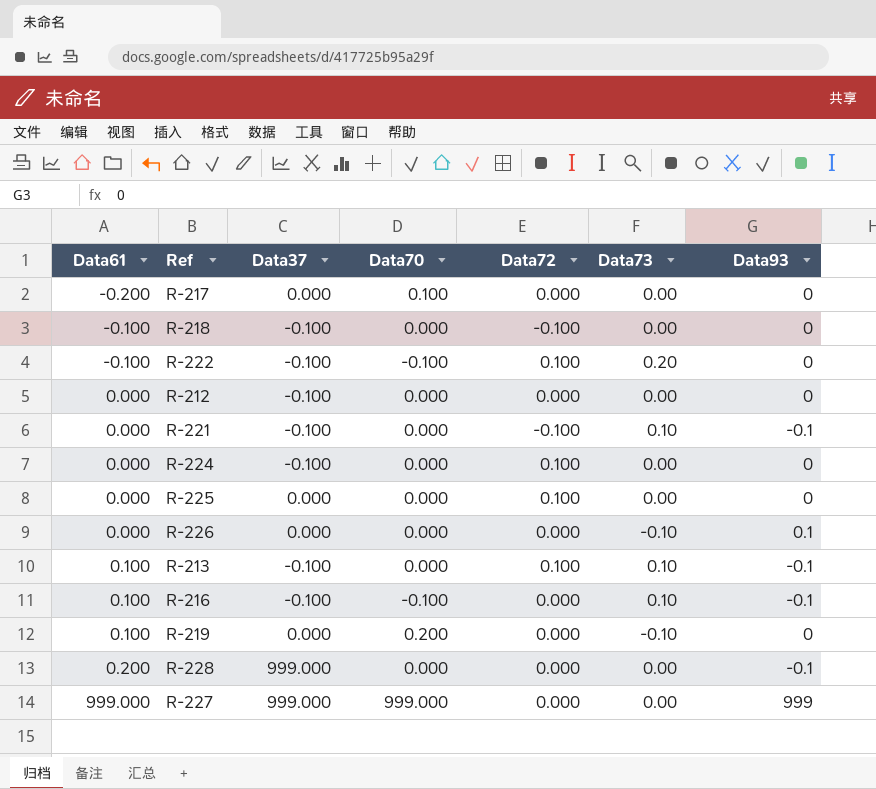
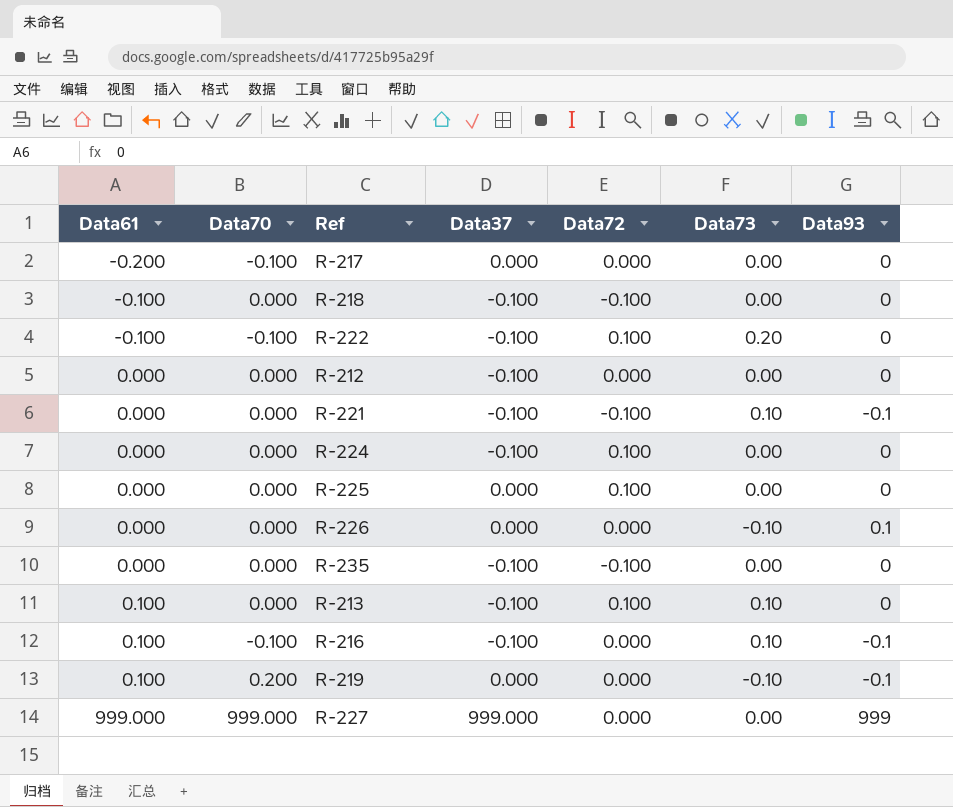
column Data70 | position: 4 -> 2
row R-228: 0.200 | 999.000 | 0.000 | 0.000 | 0.00 | -0.1 -> none
R-217 | Data70: 0.100 -> -0.100
row R-235: none -> 0.000 | 0.000 | -0.100 | -0.100 | 0.00 | 0
R-213 | Data93: -0.1 -> 0
R-219 | Data93: 0 -> -0.1

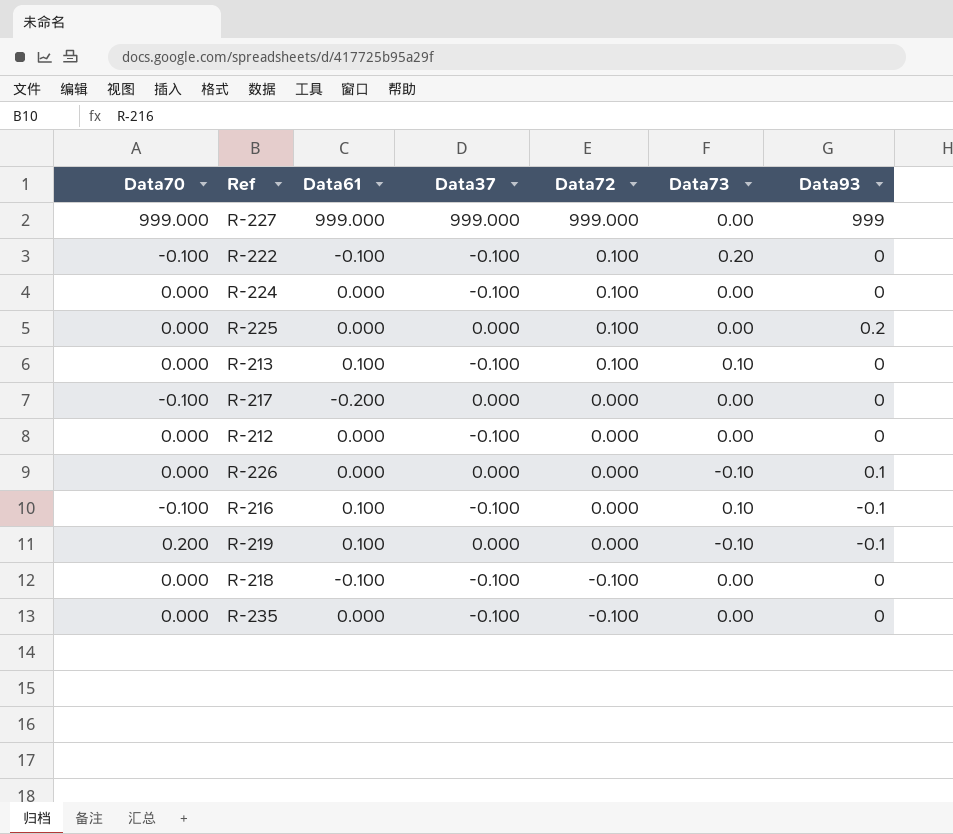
row order: Data61 ascending -> Data72 descending
column Data61 | position: 1 -> 3
row R-221: 0.000 | 0.000 | -0.100 | -0.100 | 0.10 | -0.1 -> none
R-227 | Data72: 0.000 -> 999.000
R-225 | Data93: 0 -> 0.2

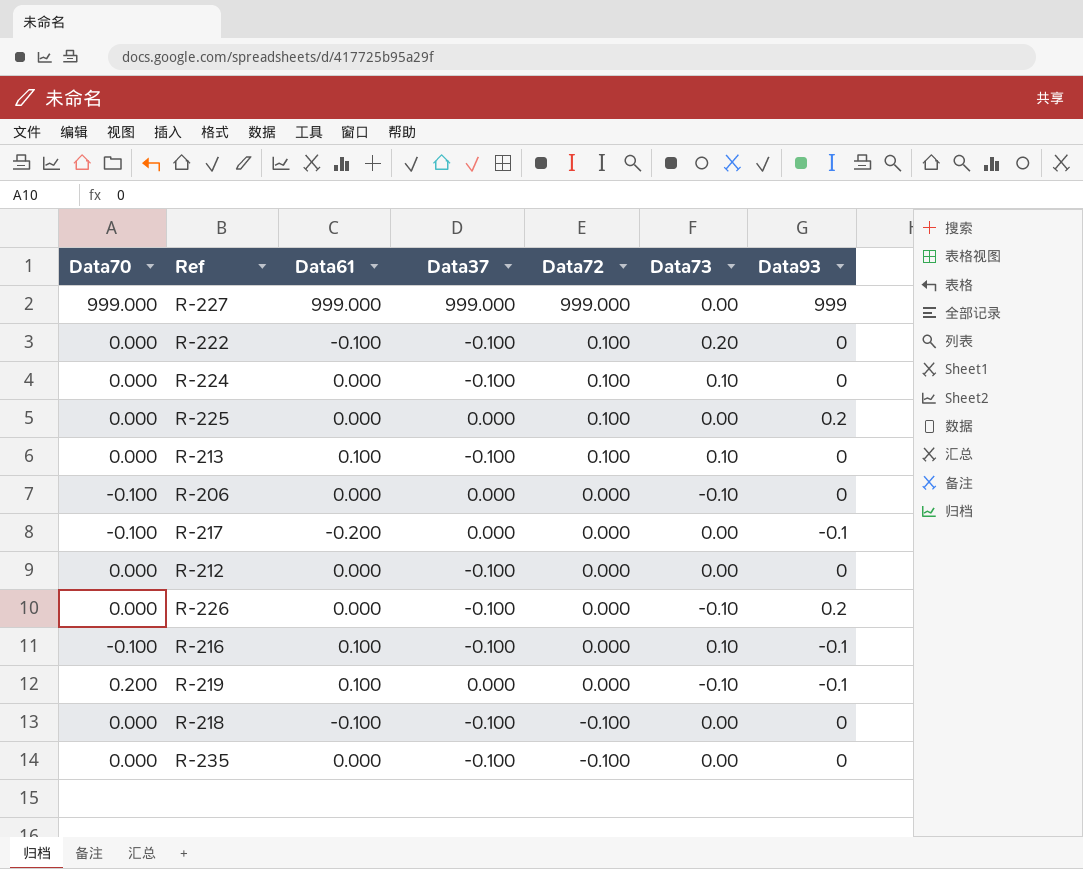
R-222 | Data70: -0.100 -> 0.000
R-224 | Data73: 0.00 -> 0.10
row R-206: none -> -0.100 | 0.000 | 0.000 | 0.000 | -0.10 | 0
R-217 | Data93: 0 -> -0.1
R-226 | Data37: 0.000 -> -0.100
R-226 | Data93: 0.1 -> 0.2

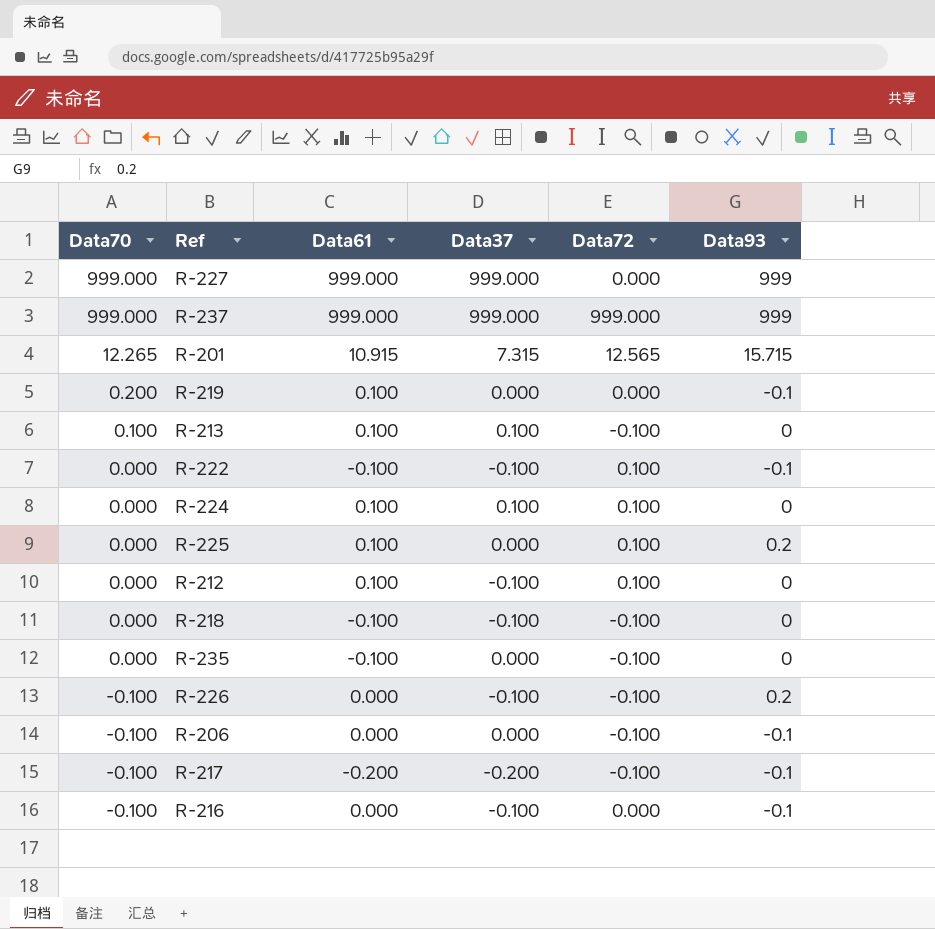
row order: Data72 descending -> Data70 descending
column Data73 | position: 6 -> none
R-227 | Data72: 999.000 -> 0.000
row R-237: none -> 999.000 | 999.000 | 999.000 | 999.000 | 999
row R-201: none -> 12.265 | 10.915 | 7.315 | 12.565 | 15.715
R-213 | Data70: 0.000 -> 0.100
R-213 | Data37: -0.100 -> 0.100
R-213 | Data72: 0.100 -> -0.100
R-222 | Data93: 0 -> -0.1
R-224 | Data61: 0.000 -> 0.100
R-224 | Data37: -0.100 -> 0.100
R-225 | Data61: 0.000 -> 0.100
R-212 | Data61: 0.000 -> 0.100
R-212 | Data72: 0.000 -> 0.100
R-235 | Data61: 0.000 -> -0.100
R-235 | Data37: -0.100 -> 0.000
R-226 | Data70: 0.000 -> -0.100
R-226 | Data72: 0.000 -> -0.100
R-206 | Data72: 0.000 -> -0.100
R-206 | Data93: 0 -> -0.1
R-217 | Data37: 0.000 -> -0.200
R-217 | Data72: 0.000 -> -0.100
R-216 | Data61: 0.100 -> 0.000

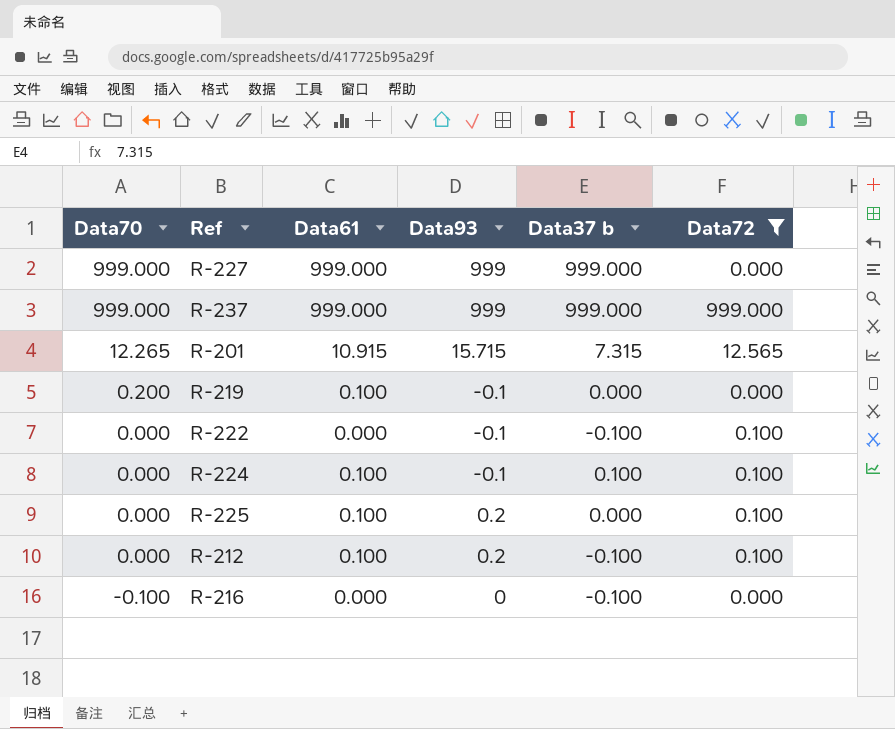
filter: none -> Data72 != -0.100
column Data93 | position: 6 -> 4
column name: Data37 -> Data37 b
R-222 | Data61: -0.100 -> 0.000
R-224 | Data93: 0 -> -0.1
R-212 | Data93: 0 -> 0.2
R-216 | Data93: -0.1 -> 0

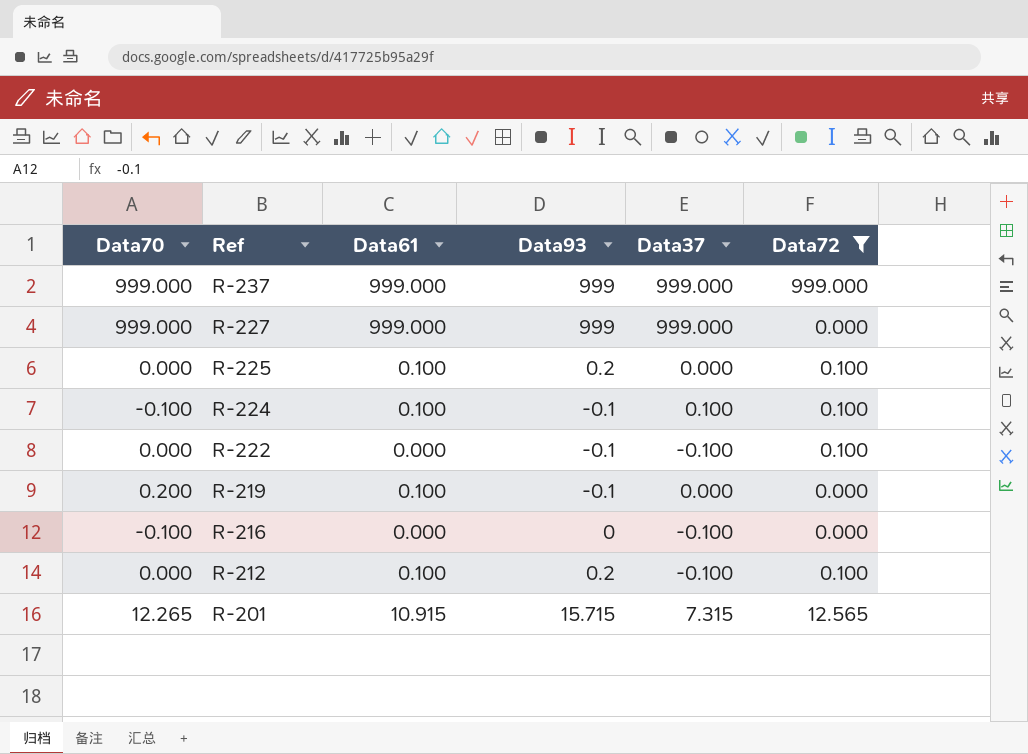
row order: Data70 descending -> Ref descending
column name: Data37 b -> Data37
R-224 | Data70: 0.000 -> -0.100

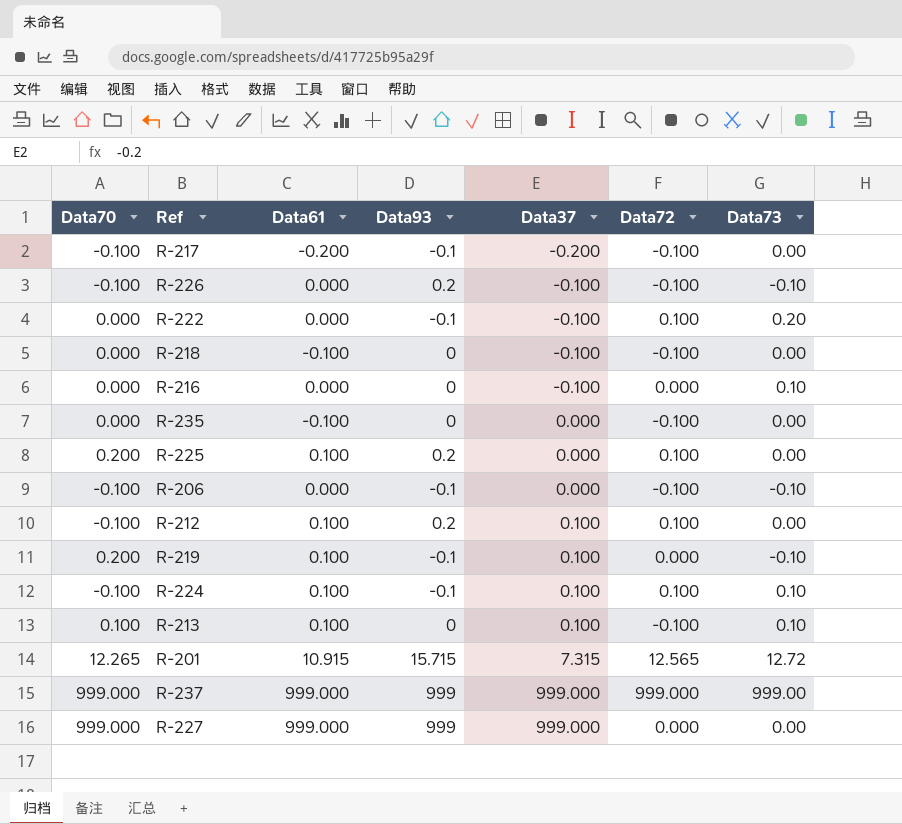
filter: Data72 != -0.100 -> none
row order: Ref descending -> Data37 ascending
column Data73 | position: none -> 7
R-216 | Data70: -0.100 -> 0.000
R-225 | Data70: 0.000 -> 0.200
R-212 | Data70: 0.000 -> -0.100
R-212 | Data37: -0.100 -> 0.100
R-219 | Data37: 0.000 -> 0.100

